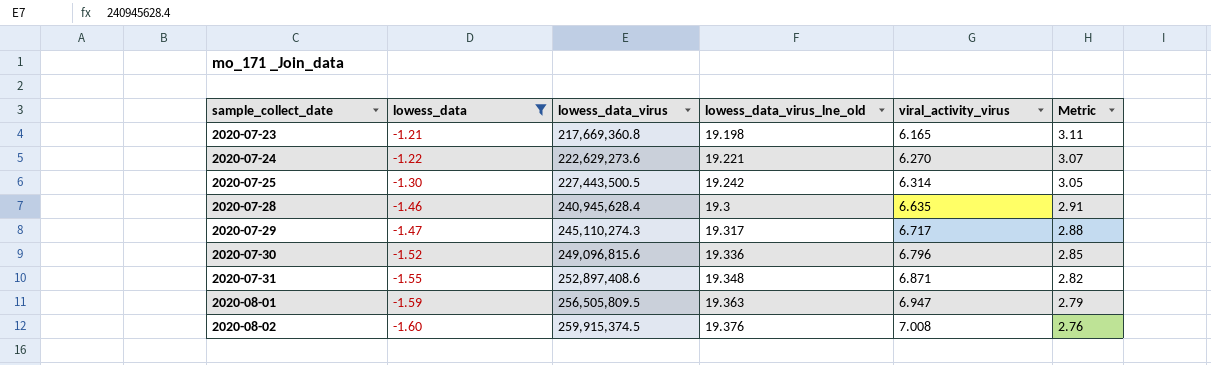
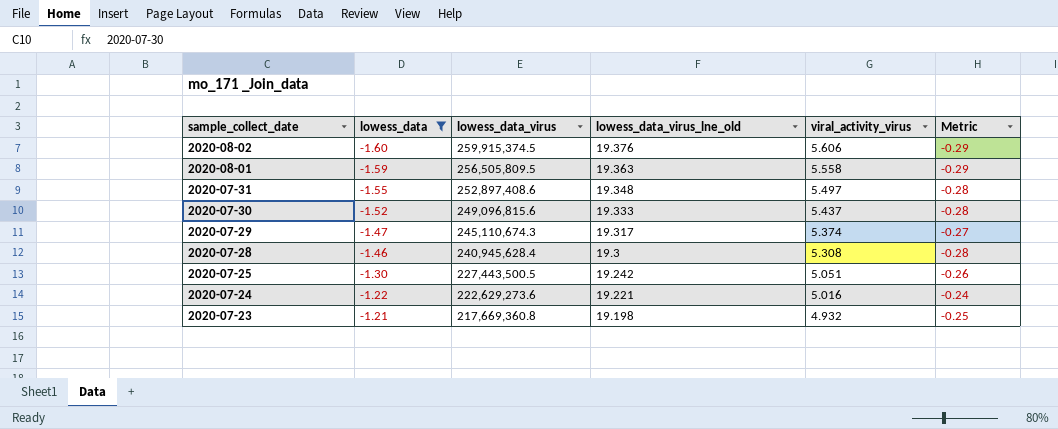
row order: sample_collect_date ascending -> sample_collect_date descending
column Metric | formula: [lowess_data_virus_lne_old] / [viral_activity_virus] -> [lowess_data] / [viral_activity_virus]
2020-08-02 | viral_activity_virus: 7.008 -> 5.606
2020-08-01 | viral_activity_virus: 6.947 -> 5.558
2020-07-31 | viral_activity_virus: 6.871 -> 5.497
2020-07-30 | lowess_data_virus_lne_old: 19.336 -> 19.333
2020-07-30 | viral_activity_virus: 6.796 -> 5.437
2020-07-29 | lowess_data_virus: 245,110,274.3 -> 245,110,674.3
2020-07-29 | viral_activity_virus: 6.717 -> 5.374
2020-07-28 | viral_activity_virus: 6.635 -> 5.308
2020-07-25 | viral_activity_virus: 6.314 -> 5.051
2020-07-24 | viral_activity_virus: 6.270 -> 5.016
2020-07-23 | viral_activity_virus: 6.165 -> 4.932

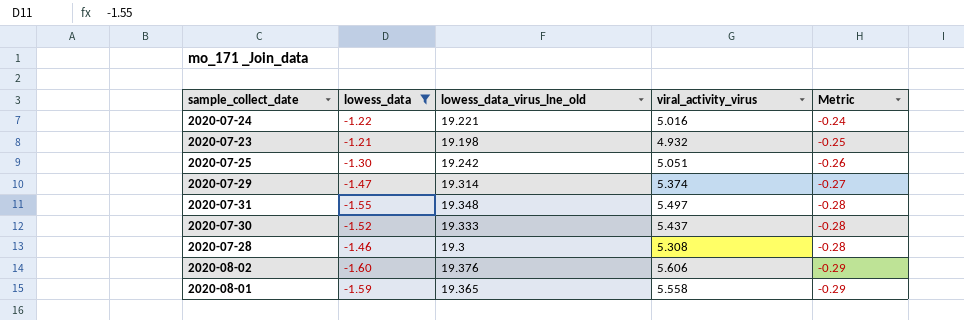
row order: sample_collect_date descending -> Metric descending
column lowess_data_virus | position: 3 -> none
2020-07-29 | lowess_data_virus_lne_old: 19.317 -> 19.314
2020-08-01 | lowess_data_virus_lne_old: 19.363 -> 19.365

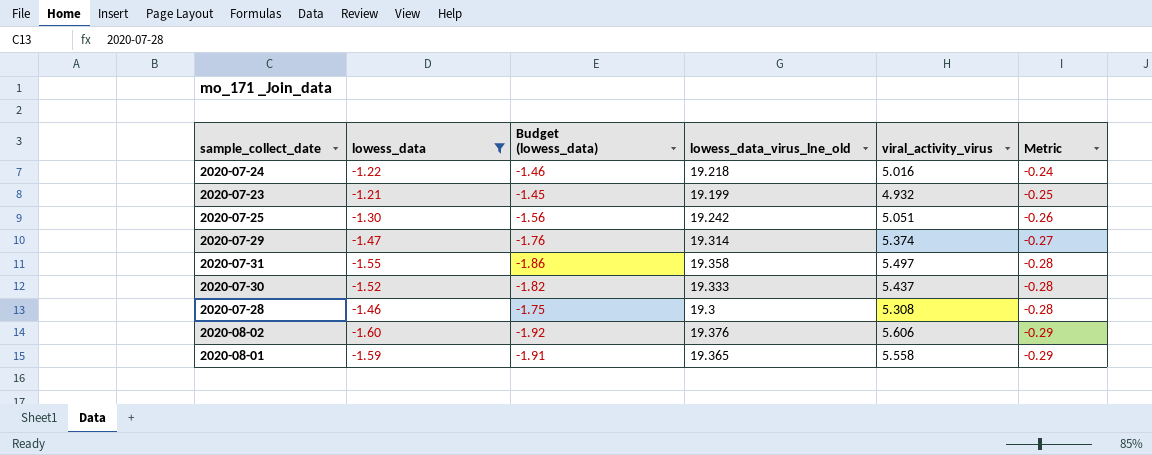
column Budget (lowess_data) | formula: none -> [lowess_data] * 1.2
2020-07-24 | lowess_data_virus_lne_old: 19.221 -> 19.218
2020-07-23 | lowess_data_virus_lne_old: 19.198 -> 19.199
2020-07-31 | lowess_data_virus_lne_old: 19.348 -> 19.358

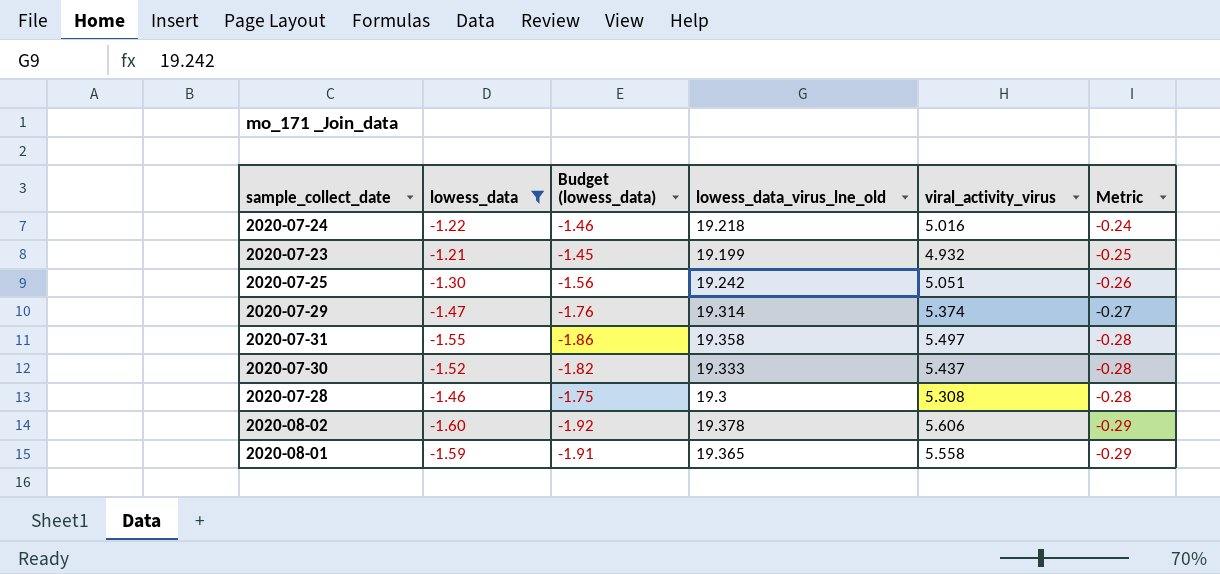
2020-08-02 | lowess_data_virus_lne_old: 19.376 -> 19.378

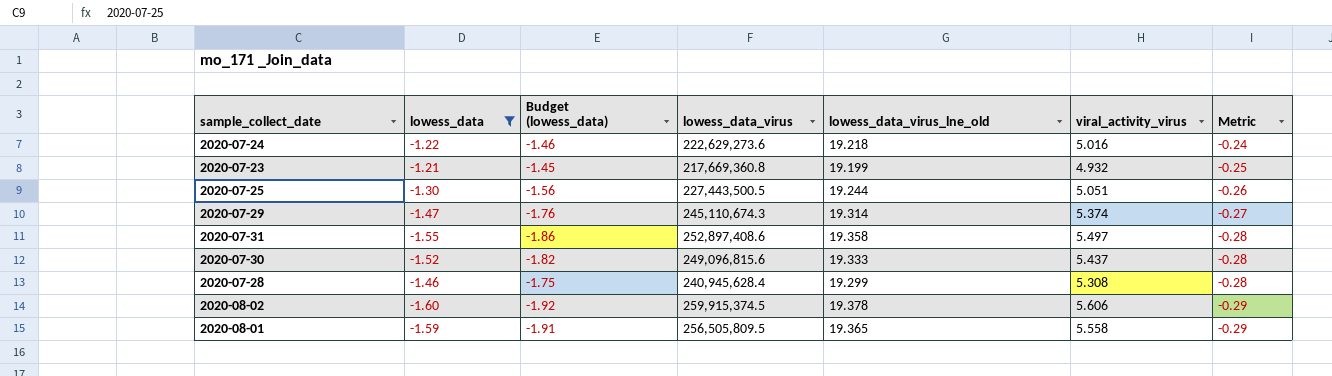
column lowess_data_virus | position: none -> 4
2020-07-25 | lowess_data_virus_lne_old: 19.242 -> 19.244
2020-07-28 | lowess_data_virus_lne_old: 19.3 -> 19.299

